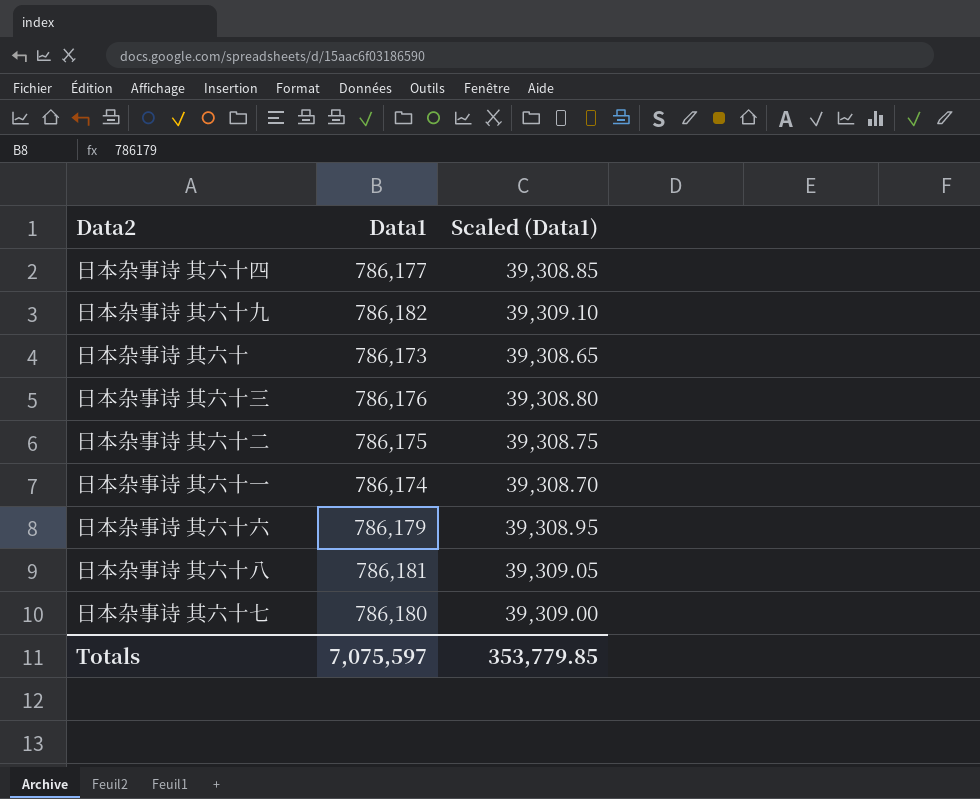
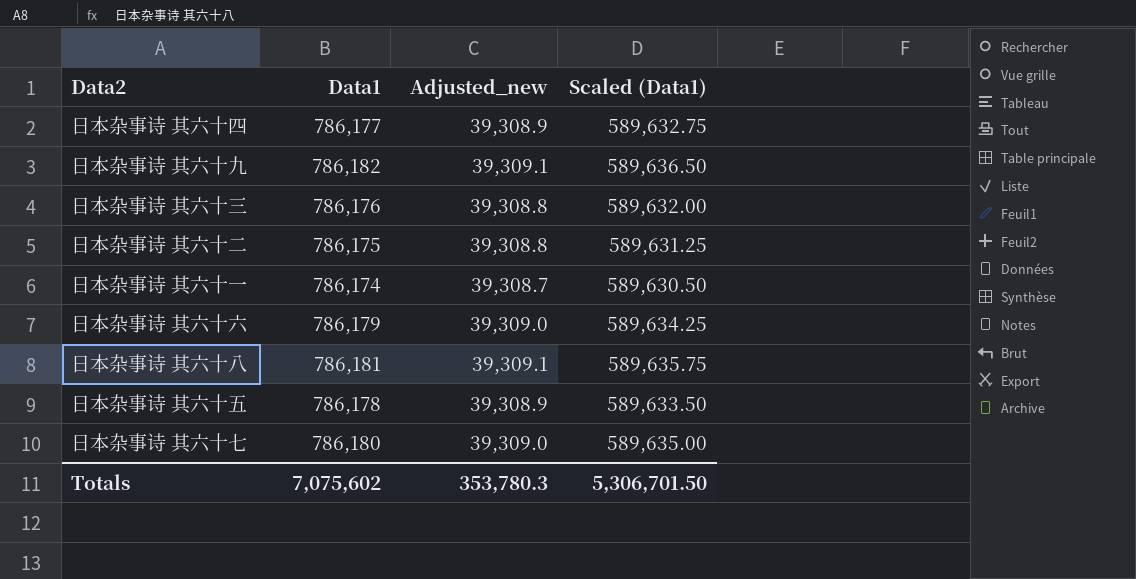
column Adjusted_new | formula: none -> [Data1] * 0.05
column Scaled (Data1) | formula: [Data1] * 0.05 -> [Data1] * 0.75
row 日本杂事诗 其六十: 786,173 | 39,308.65 -> none
row 日本杂事诗 其六十五: none -> 786,178 | 39,308.9 | 589,633.50
Totals | Data1: 7,075,597 -> 7,075,602
Totals | Scaled (Data1): 353,779.85 -> 5,306,701.50

